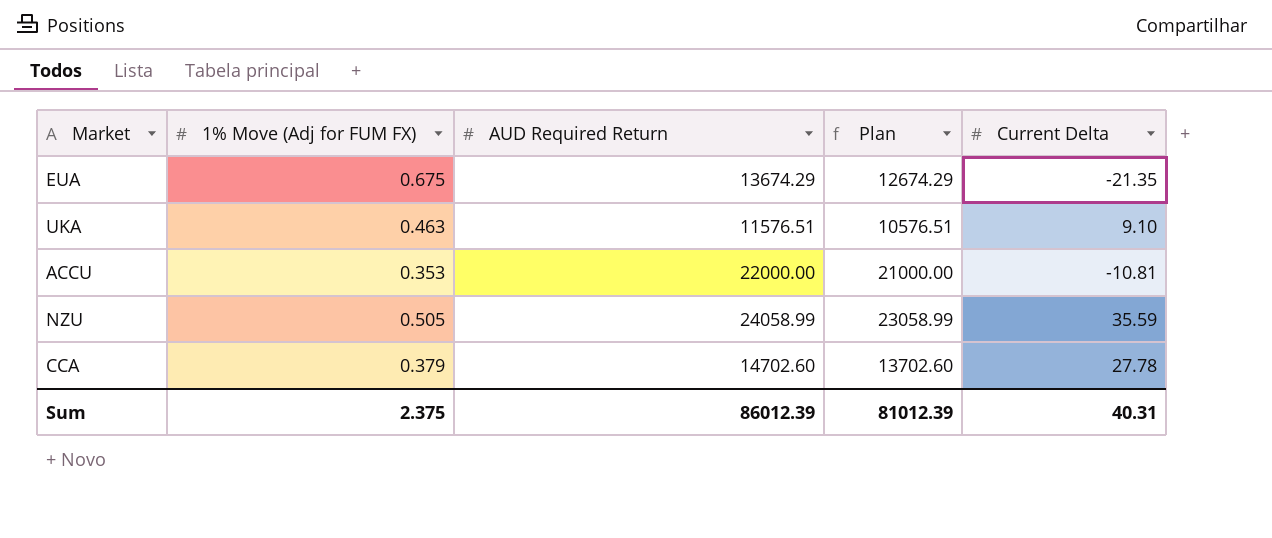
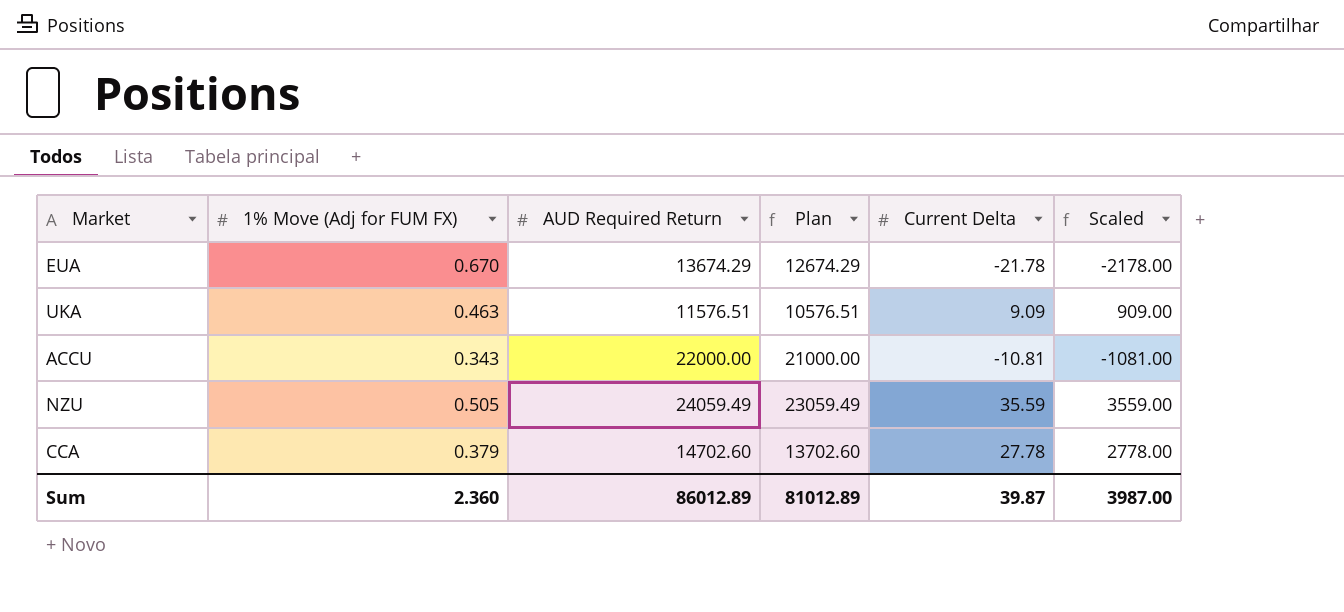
column Scaled | formula: none -> [Current Delta] * 100
EUA | 1% Move (Adj for FUM FX): 0.675 -> 0.670
EUA | Current Delta: -21.35 -> -21.78
UKA | Current Delta: 9.10 -> 9.09
ACCU | 1% Move (Adj for FUM FX): 0.353 -> 0.343
NZU | AUD Required Return: 24058.99 -> 24059.49
NZU | Plan: 23058.99 -> 23059.49
Sum | 1% Move (Adj for FUM FX): 2.375 -> 2.360
Sum | AUD Required Return: 86012.39 -> 86012.89
Sum | Plan: 81012.39 -> 81012.89
Sum | Current Delta: 40.31 -> 39.87

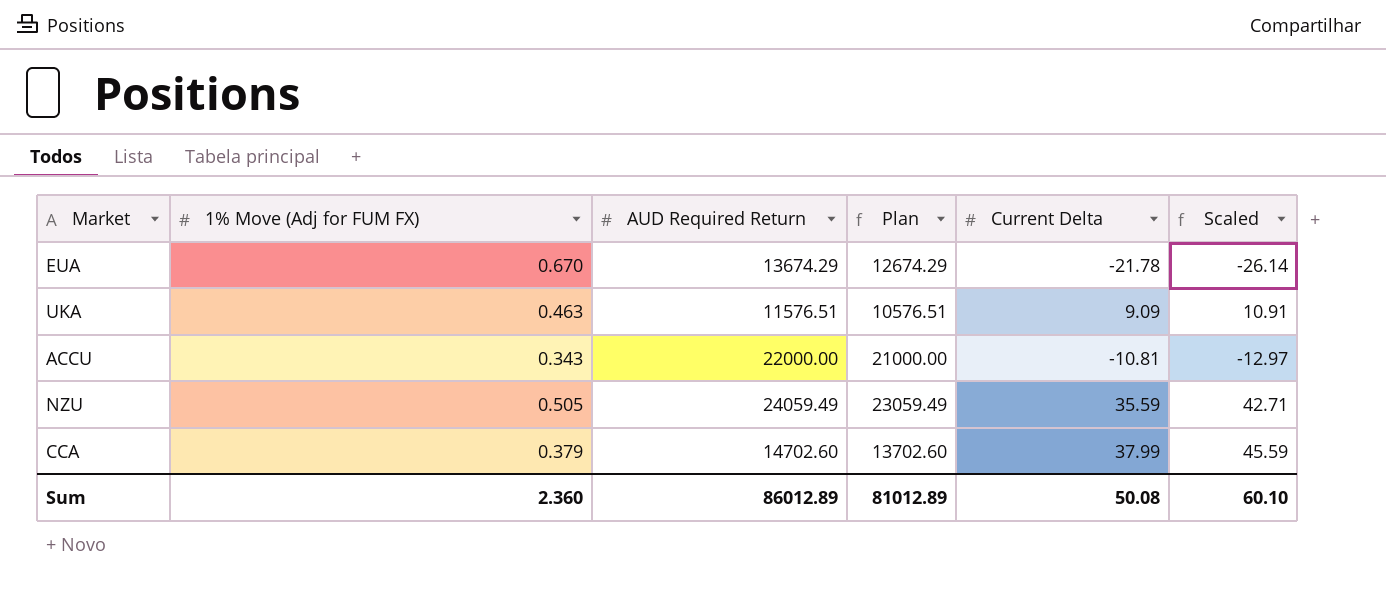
column Scaled | formula: [Current Delta] * 100 -> [Current Delta] * 1.2
CCA | Current Delta: 27.78 -> 37.99
Sum | Current Delta: 39.87 -> 50.08
Sum | Scaled: 3987.00 -> 60.10

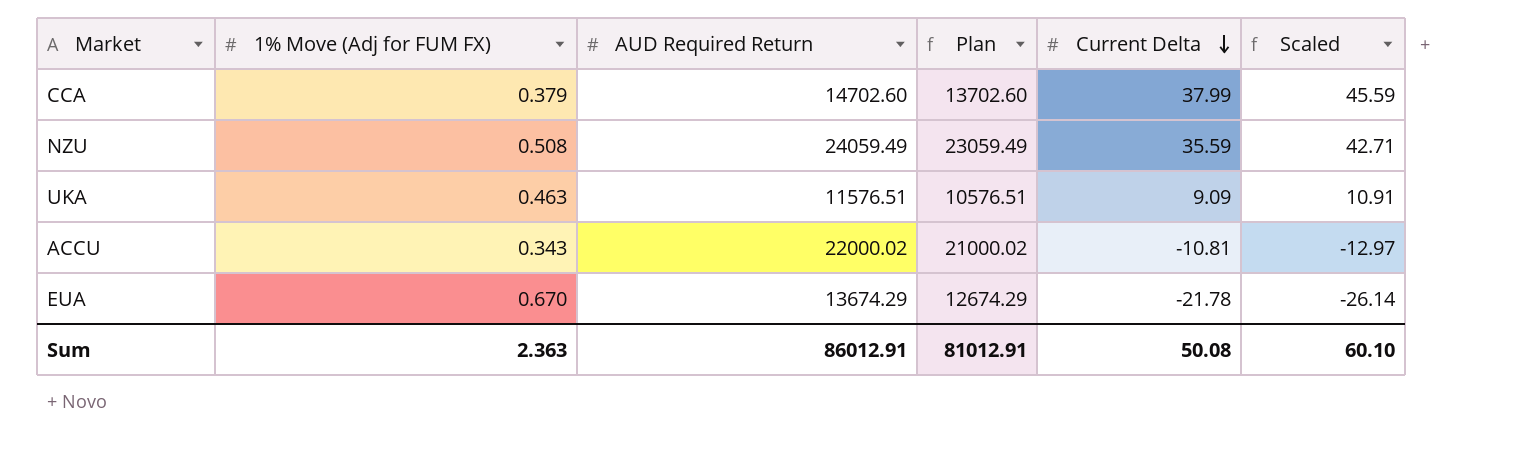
row order: none -> Current Delta descending
NZU | 1% Move (Adj for FUM FX): 0.505 -> 0.508
ACCU | AUD Required Return: 22000.00 -> 22000.02
ACCU | Plan: 21000.00 -> 21000.02
Sum | 1% Move (Adj for FUM FX): 2.360 -> 2.363
Sum | AUD Required Return: 86012.89 -> 86012.91
Sum | Plan: 81012.89 -> 81012.91

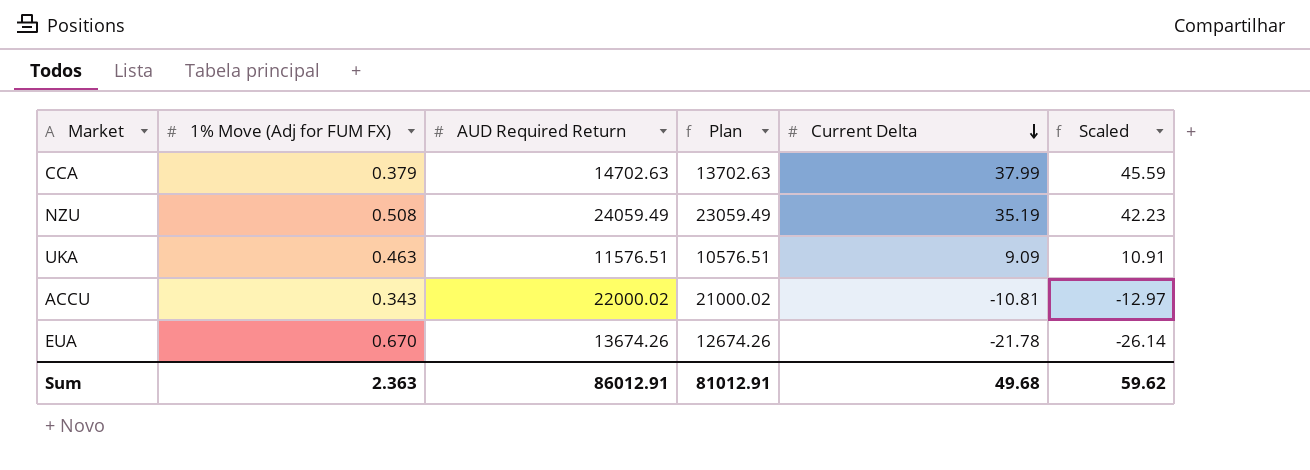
CCA | AUD Required Return: 14702.60 -> 14702.63
CCA | Plan: 13702.60 -> 13702.63
NZU | Current Delta: 35.59 -> 35.19
NZU | Scaled: 42.71 -> 42.23
EUA | AUD Required Return: 13674.29 -> 13674.26
EUA | Plan: 12674.29 -> 12674.26
Sum | Current Delta: 50.08 -> 49.68
Sum | Scaled: 60.10 -> 59.62

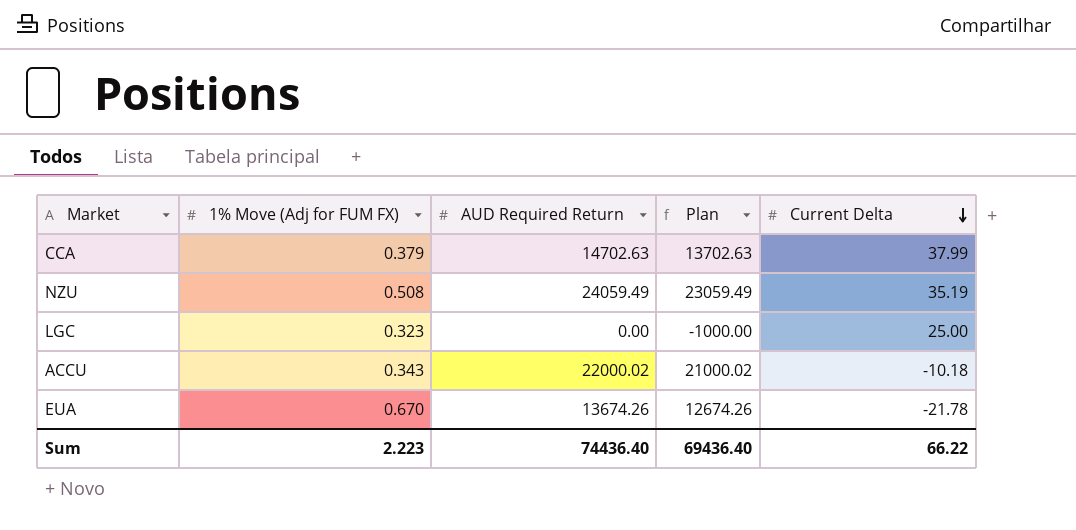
column Scaled | formula: [Current Delta] * 1.2 -> none
row UKA: 0.463 | 11576.51 | 10576.51 | 9.09 | 10.91 -> none
row LGC: none -> 0.323 | 0.00 | -1000.00 | 25.00
ACCU | Current Delta: -10.81 -> -10.18
Sum | 1% Move (Adj for FUM FX): 2.363 -> 2.223
Sum | AUD Required Return: 86012.91 -> 74436.40
Sum | Plan: 81012.91 -> 69436.40
Sum | Current Delta: 49.68 -> 66.22

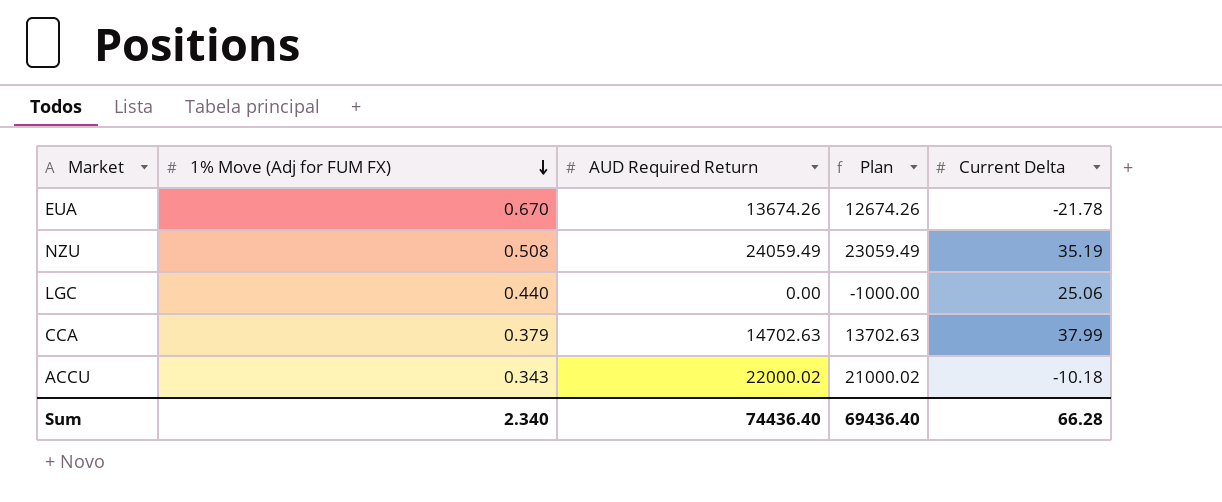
row order: Current Delta descending -> 1% Move (Adj for FUM FX) descending
LGC | 1% Move (Adj for FUM FX): 0.323 -> 0.440
LGC | Current Delta: 25.00 -> 25.06
Sum | 1% Move (Adj for FUM FX): 2.223 -> 2.340
Sum | Current Delta: 66.22 -> 66.28

